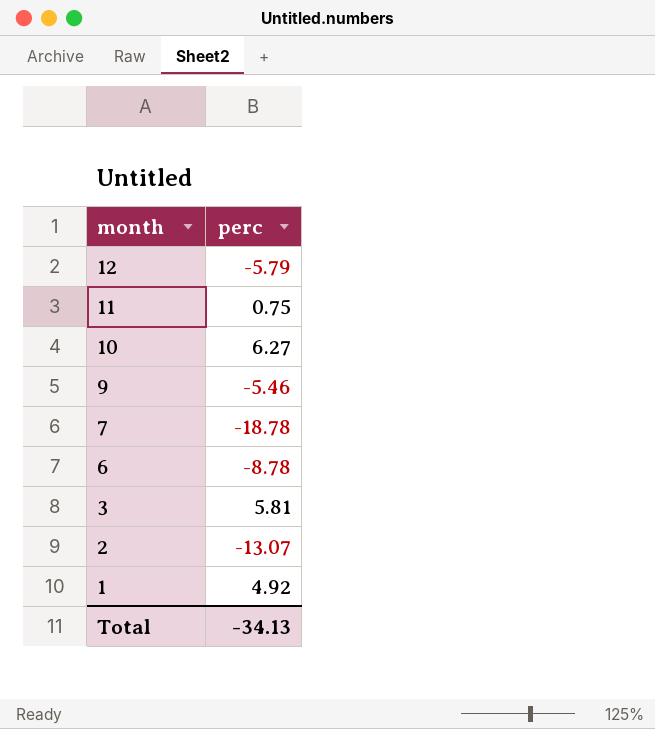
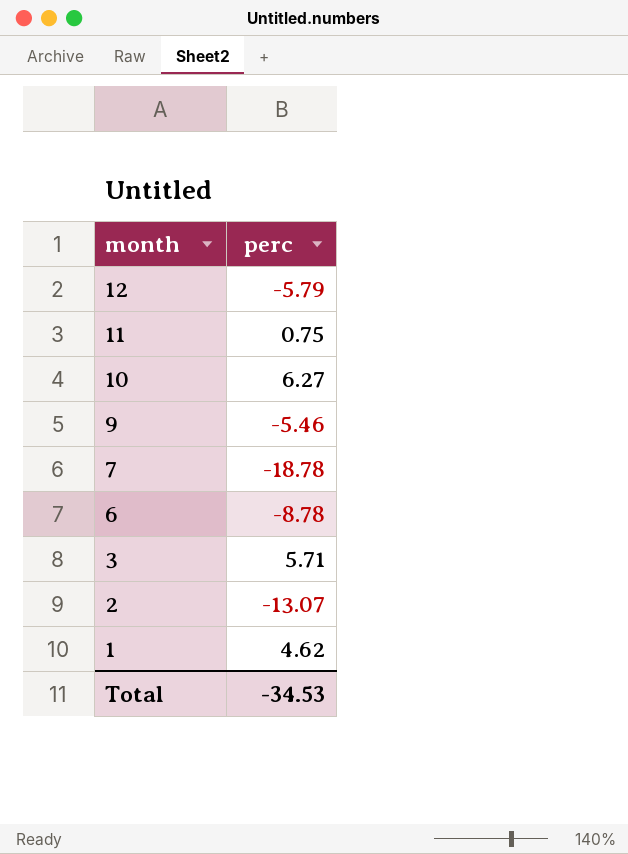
3 | perc: 5.81 -> 5.71
1 | perc: 4.92 -> 4.62
Total | perc: -34.13 -> -34.53

